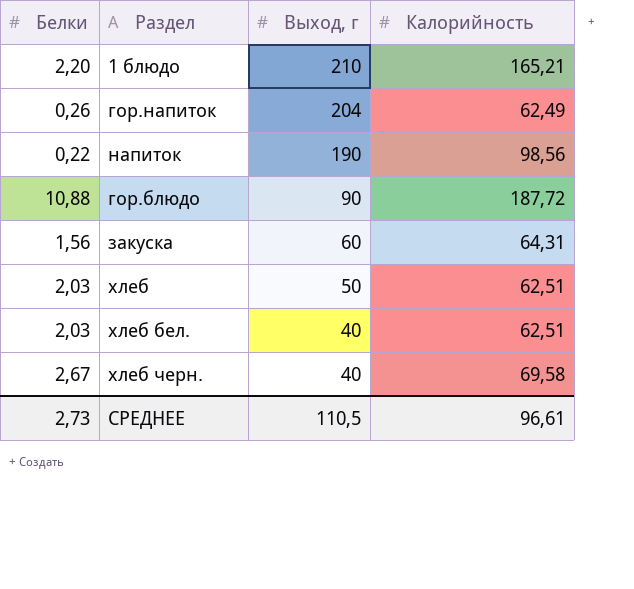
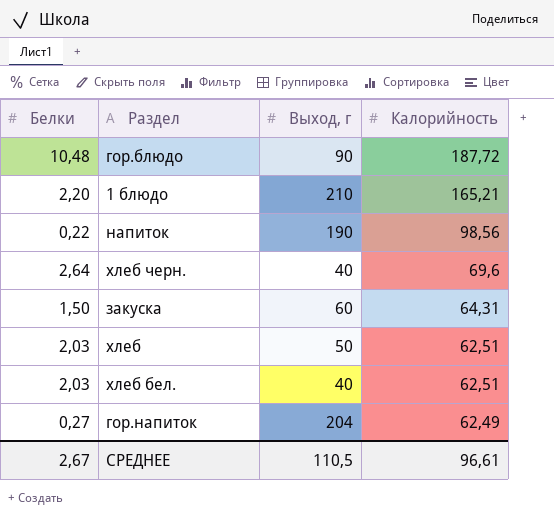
row order: Выход, г descending -> Калорийность descending
гор.блюдо | Белки: 10,88 -> 10,48
хлеб черн. | Белки: 2,67 -> 2,64
хлеб черн. | Калорийность: 69,58 -> 69,6
закуска | Белки: 1,56 -> 1,50
гор.напиток | Белки: 0,26 -> 0,27
СРЕДНЕЕ | Белки: 2,73 -> 2,67

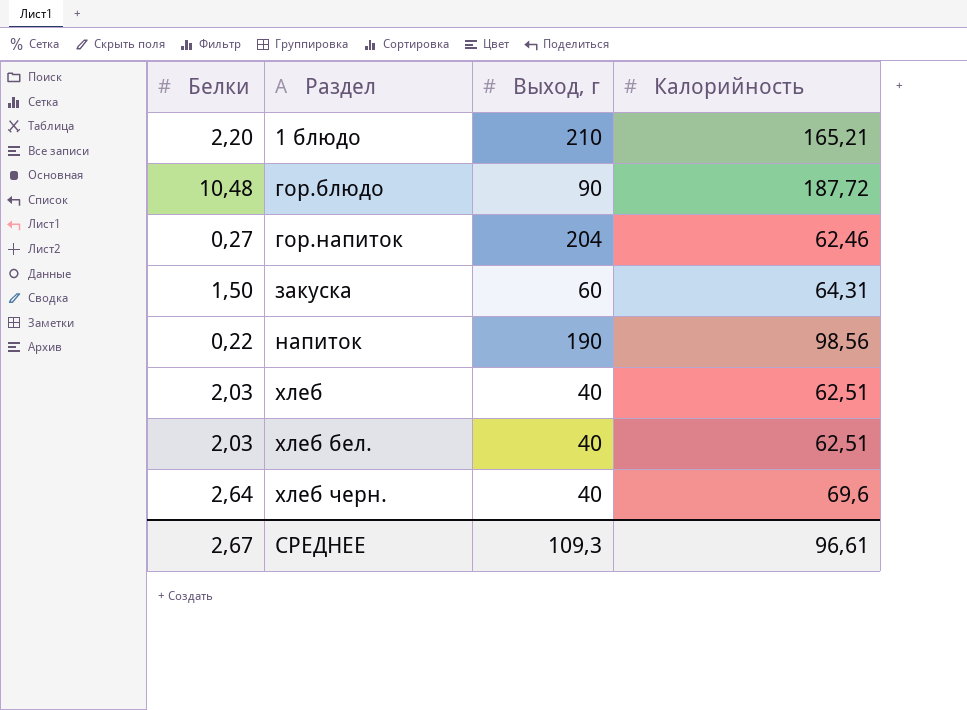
row order: Калорийность descending -> Раздел ascending
гор.напиток | Калорийность: 62,49 -> 62,46
хлеб | Выход, г: 50 -> 40
СРЕДНЕЕ | Выход, г: 110,5 -> 109,3

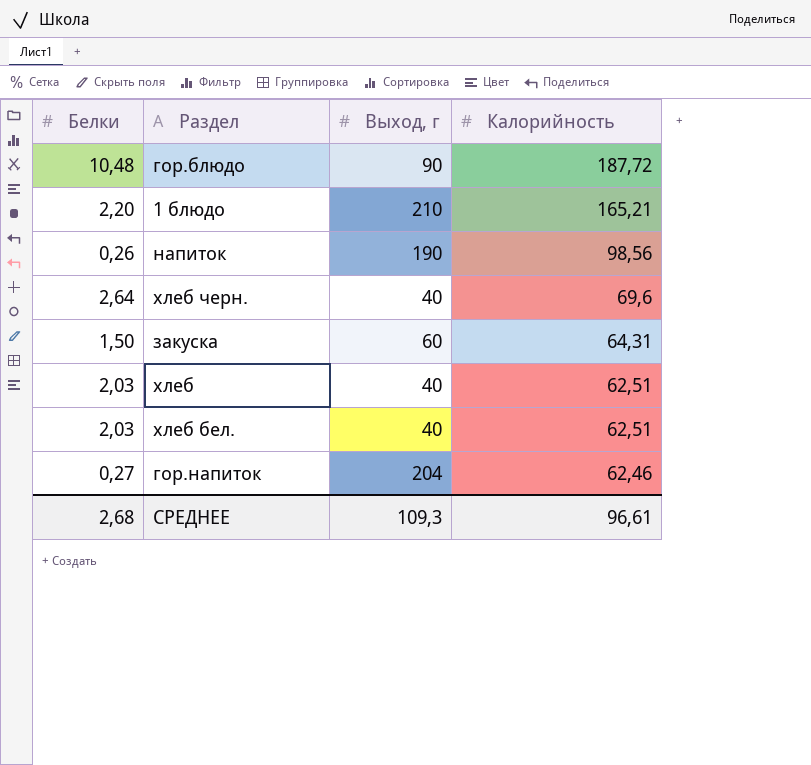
row order: Раздел ascending -> Калорийность descending
напиток | Белки: 0,22 -> 0,26
СРЕДНЕЕ | Белки: 2,67 -> 2,68

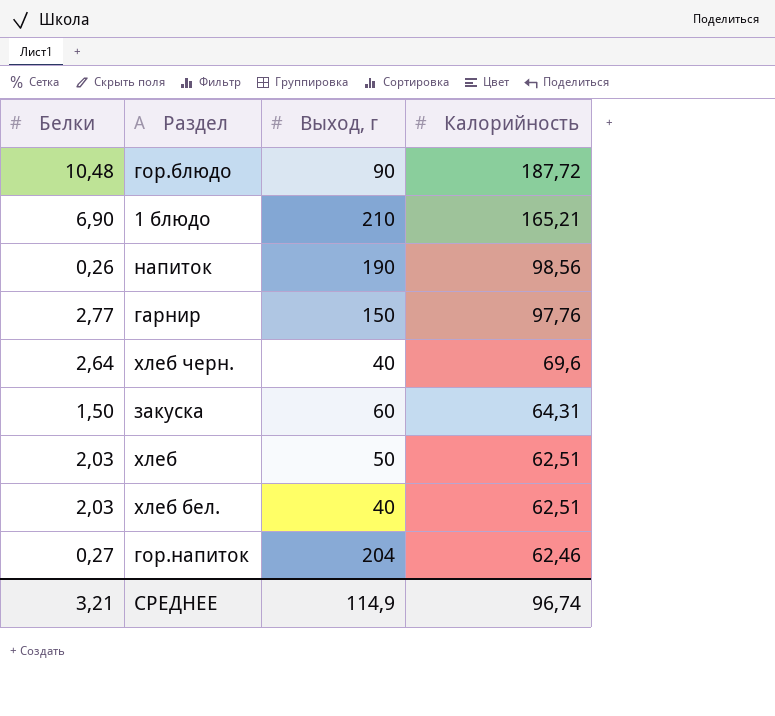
1 блюдо | Белки: 2,20 -> 6,90
row гарнир: none -> 2,77 | 150 | 97,76
хлеб | Выход, г: 40 -> 50
СРЕДНЕЕ | Белки: 2,68 -> 3,21
СРЕДНЕЕ | Выход, г: 109,3 -> 114,9
СРЕДНЕЕ | Калорийность: 96,61 -> 96,74

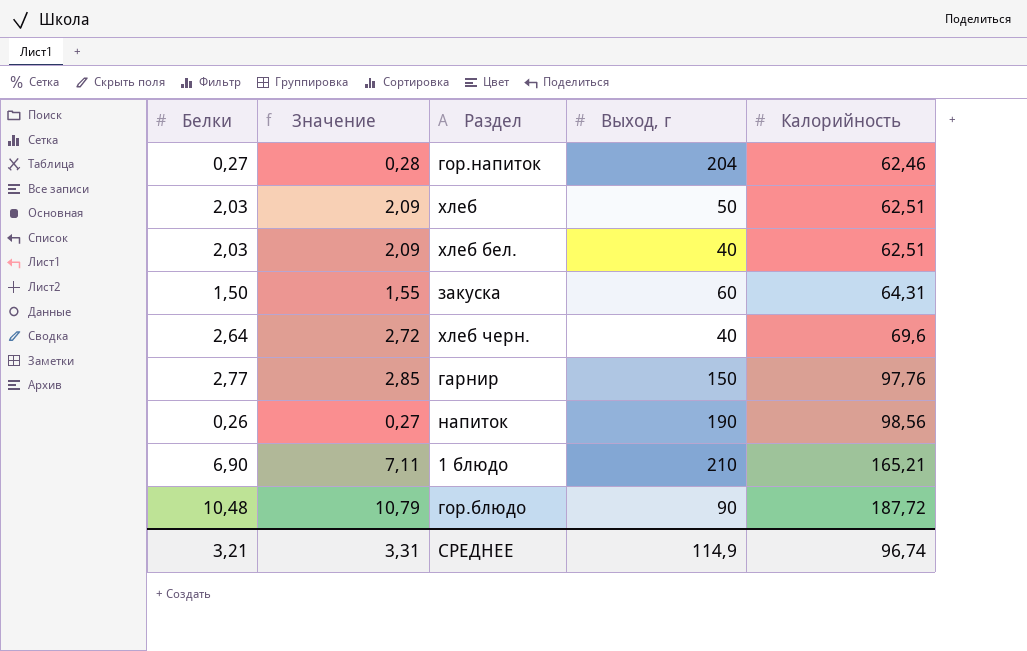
row order: Калорийность descending -> Калорийность ascending
column Значение | formula: none -> [Белки] * 1,03

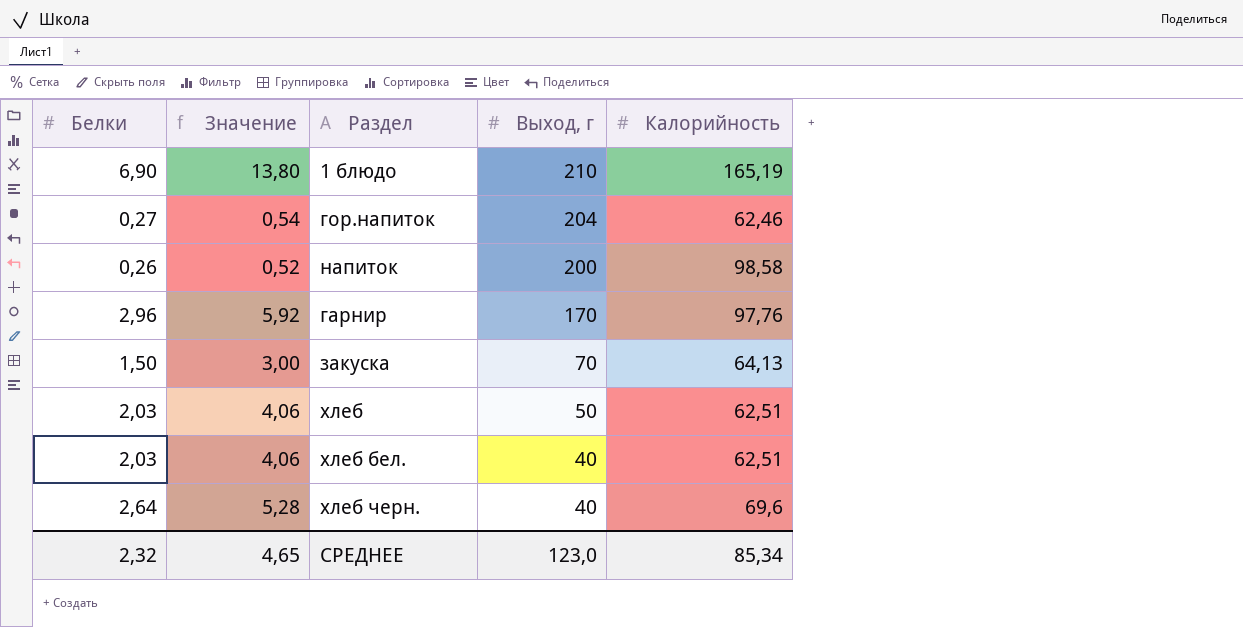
row order: Калорийность ascending -> Выход, г descending
column Значение | formula: [Белки] * 1,03 -> [Белки] * 2
row гор.блюдо: 10,48 | 10,79 | 90 | 187,72 -> none
1 блюдо | Калорийность: 165,21 -> 165,19
напиток | Выход, г: 190 -> 200
напиток | Калорийность: 98,56 -> 98,58
гарнир | Белки: 2,77 -> 2,96
гарнир | Выход, г: 150 -> 170
закуска | Выход, г: 60 -> 70
закуска | Калорийность: 64,31 -> 64,13
СРЕДНЕЕ | Белки: 3,21 -> 2,32
СРЕДНЕЕ | Значение: 3,31 -> 4,65
СРЕДНЕЕ | Выход, г: 114,9 -> 123,0
СРЕДНЕЕ | Калорийность: 96,74 -> 85,34

